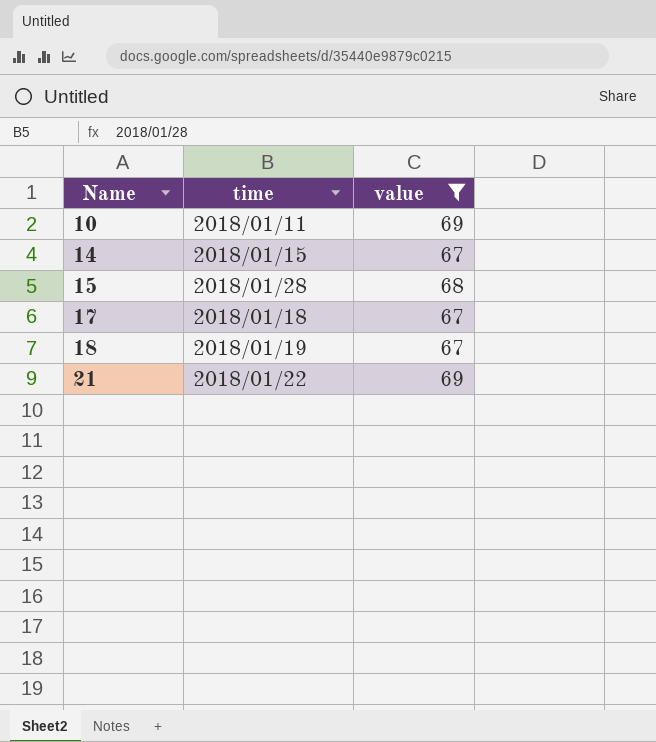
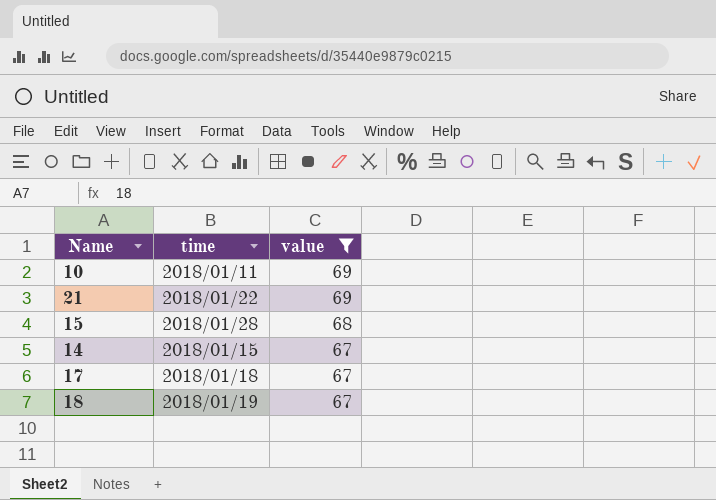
row order: Name ascending -> value descending

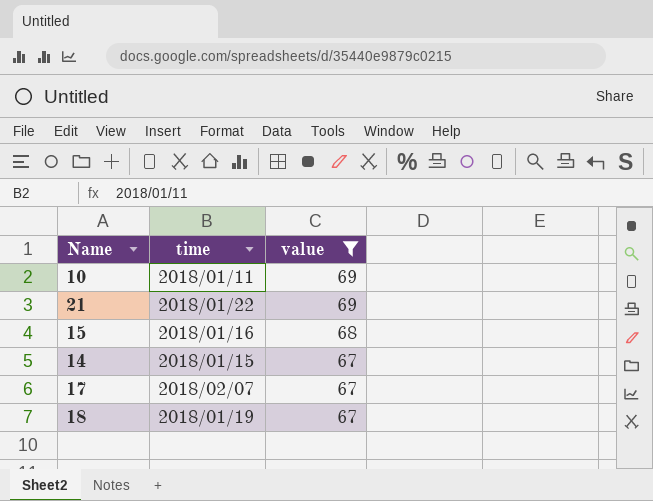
15 | time: 2018/01/28 -> 2018/01/16
17 | time: 2018/01/18 -> 2018/02/07

